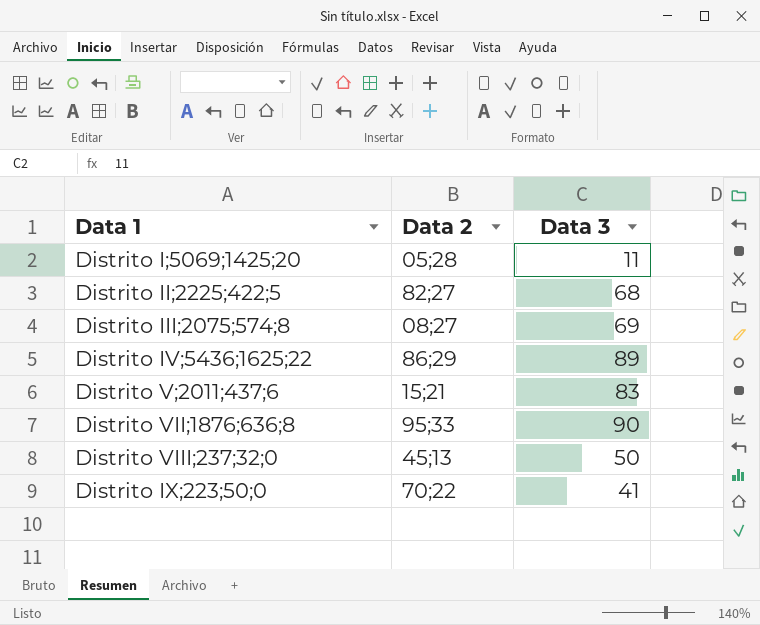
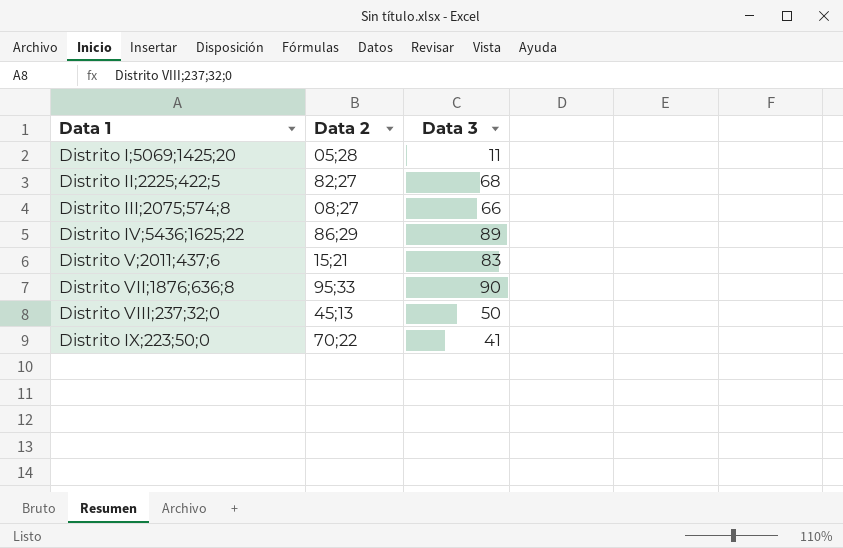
Distrito III;2075;574;8 | Data 3: 69 -> 66

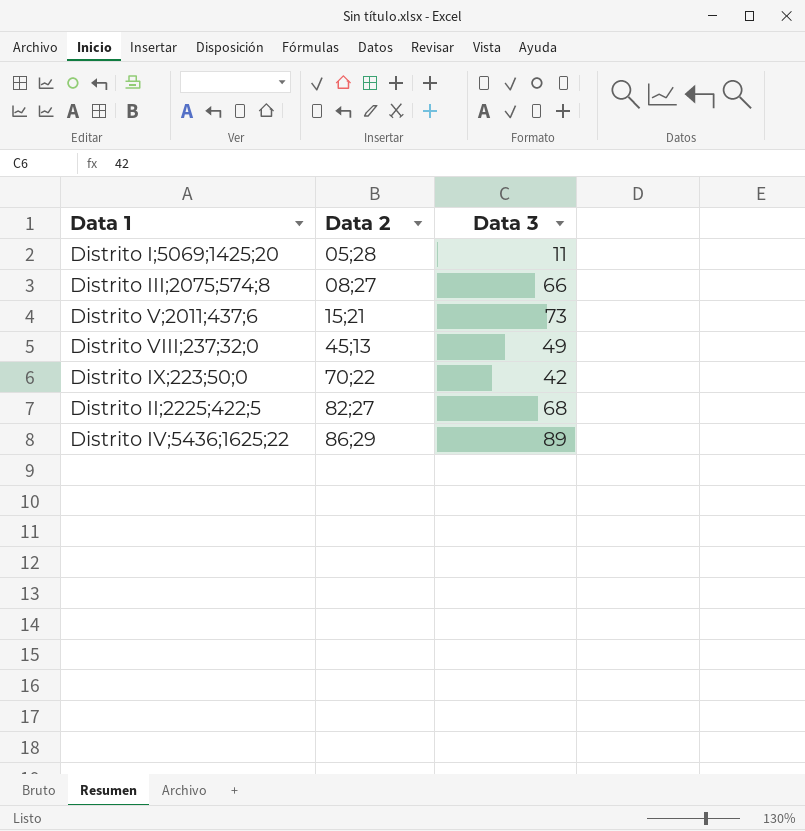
row order: none -> Data 2 ascending
row Distrito VII;1876;636;8: 95;33 | 90 -> none
Distrito V;2011;437;6 | Data 3: 83 -> 73
Distrito VIII;237;32;0 | Data 3: 50 -> 49
Distrito IX;223;50;0 | Data 3: 41 -> 42

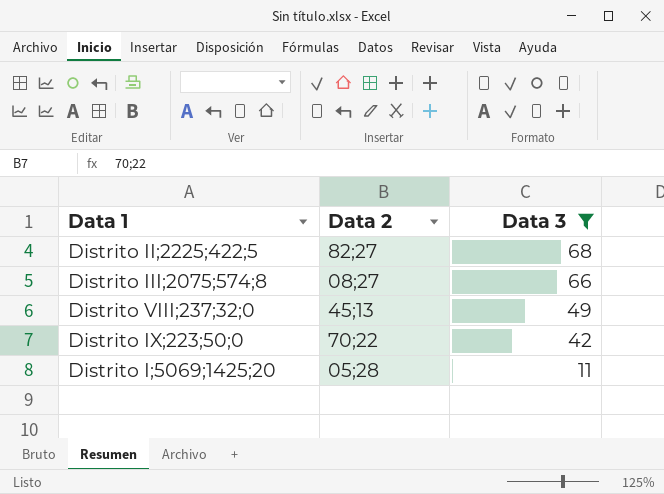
filter: none -> Data 3 <= 68
row order: Data 2 ascending -> Data 3 descending

